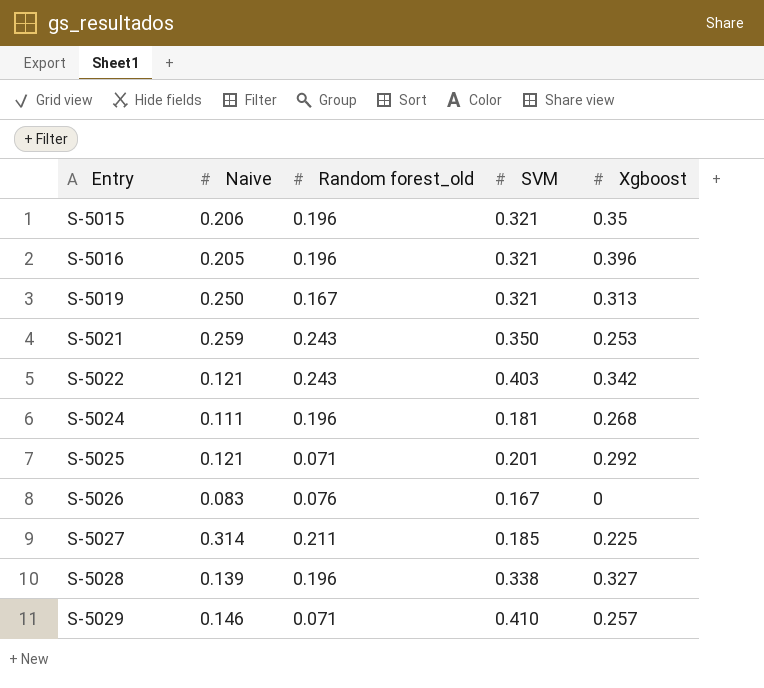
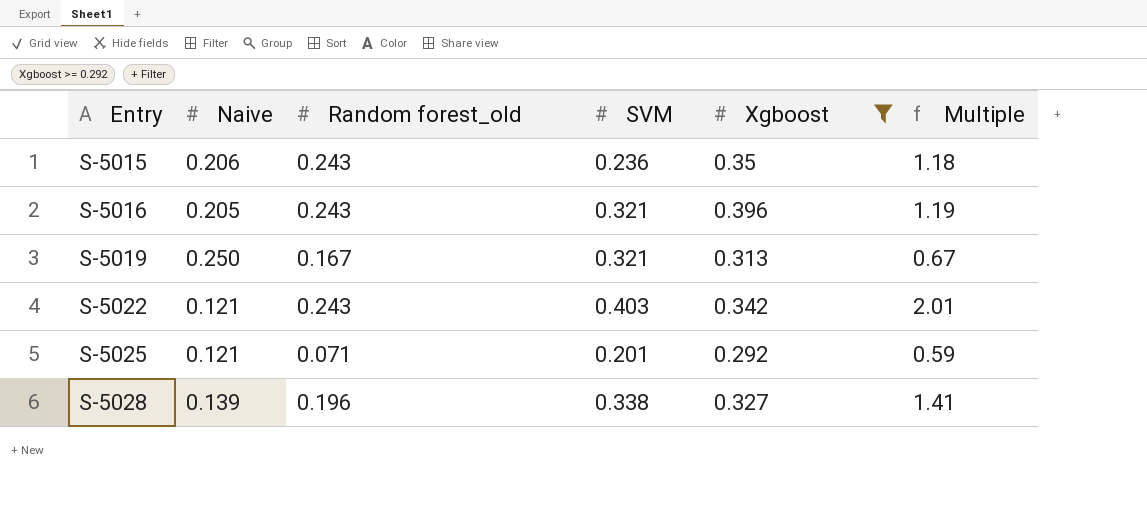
filter: none -> Xgboost >= 0.292
column Multiple | formula: none -> [Random forest_old] / [Naive]
S-5015 | Random forest_old: 0.196 -> 0.243
S-5015 | SVM: 0.321 -> 0.236
S-5016 | Random forest_old: 0.196 -> 0.243

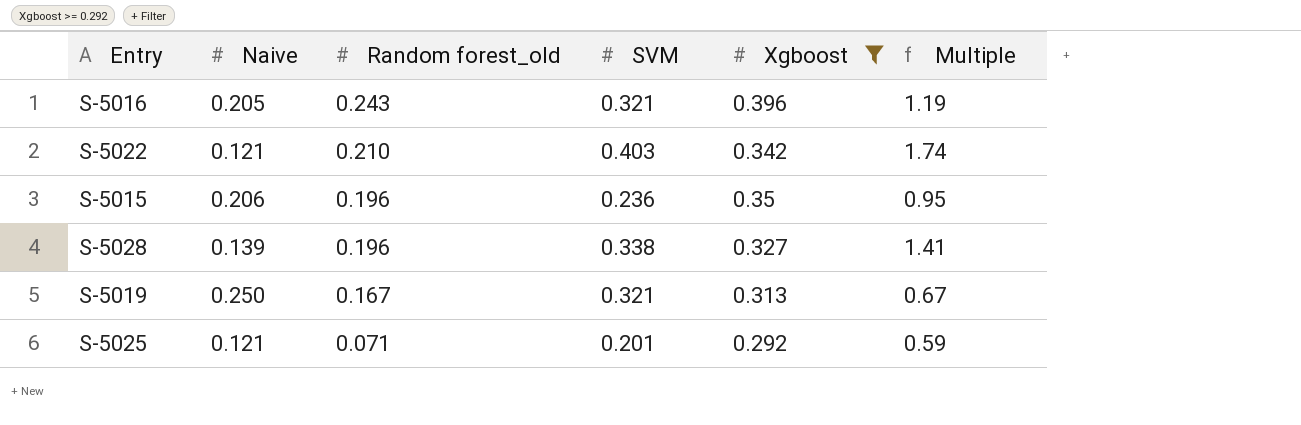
row order: Entry ascending -> Random forest_old descending
S-5022 | Random forest_old: 0.243 -> 0.210
S-5022 | Multiple: 2.01 -> 1.74
S-5015 | Random forest_old: 0.243 -> 0.196
S-5015 | Multiple: 1.18 -> 0.95

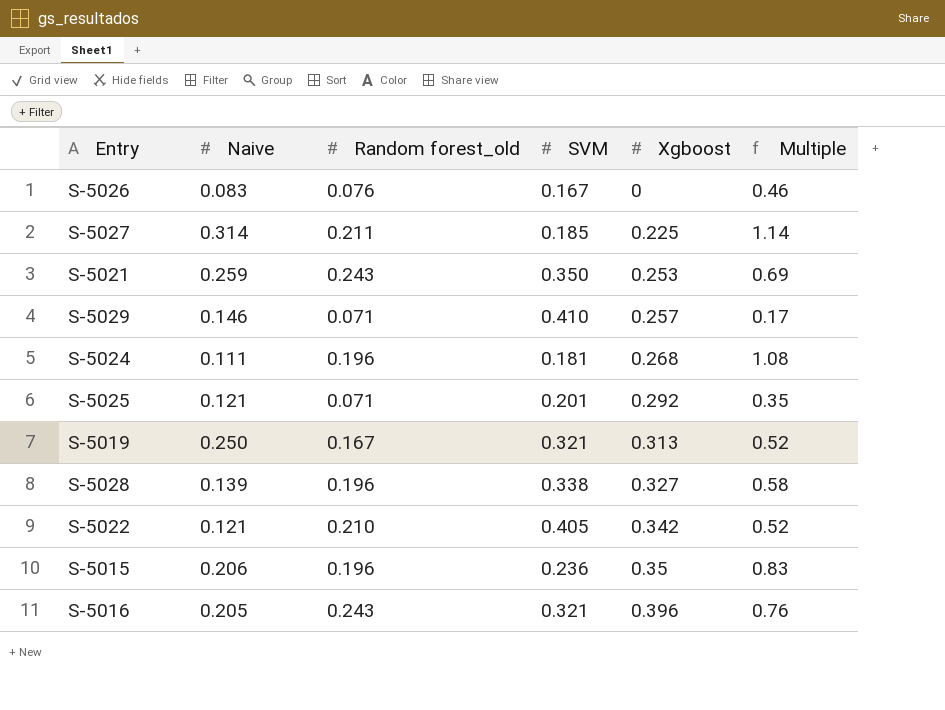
filter: Xgboost >= 0.292 -> none
row order: Random forest_old descending -> Xgboost ascending
column Multiple | formula: [Random forest_old] / [Naive] -> [Random forest_old] / [SVM]
S-5022 | SVM: 0.403 -> 0.405

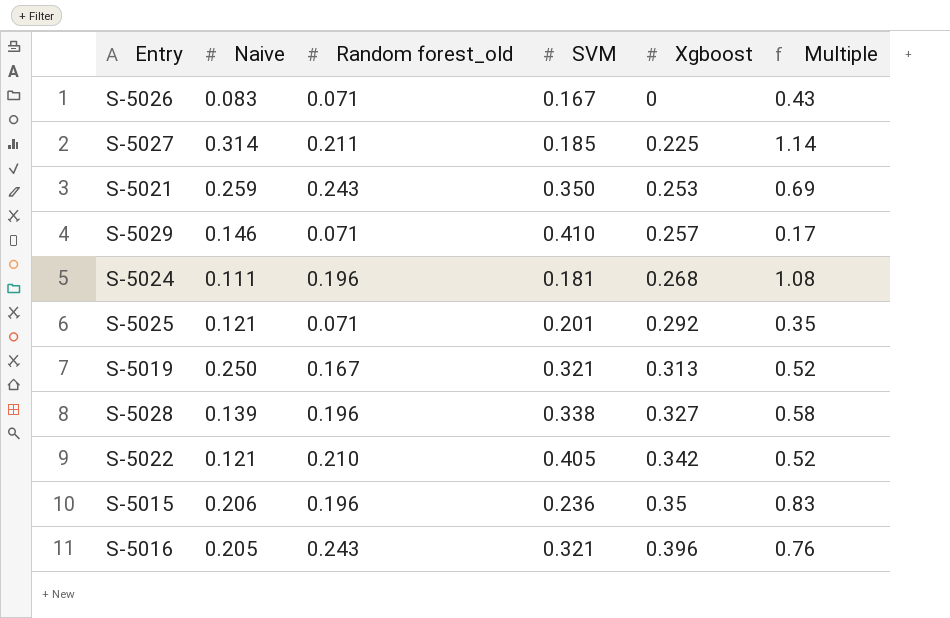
S-5026 | Random forest_old: 0.076 -> 0.071
S-5026 | Multiple: 0.46 -> 0.43

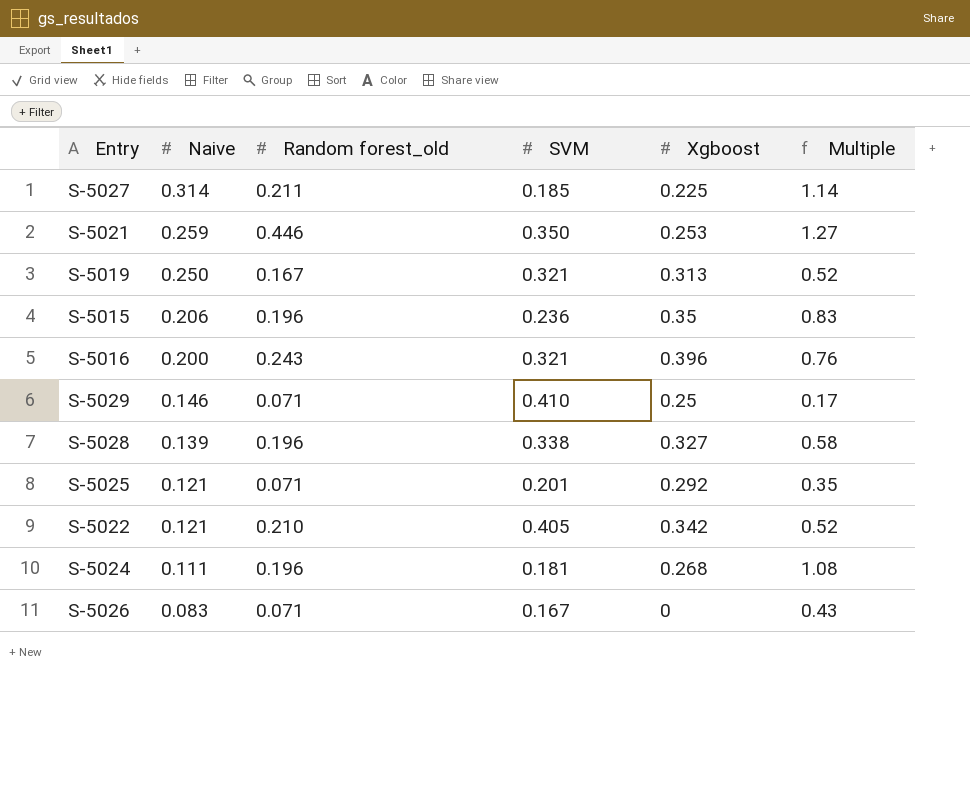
row order: Xgboost ascending -> Naive descending
S-5021 | Random forest_old: 0.243 -> 0.446
S-5021 | Multiple: 0.69 -> 1.27
S-5016 | Naive: 0.205 -> 0.200
S-5029 | Xgboost: 0.257 -> 0.25

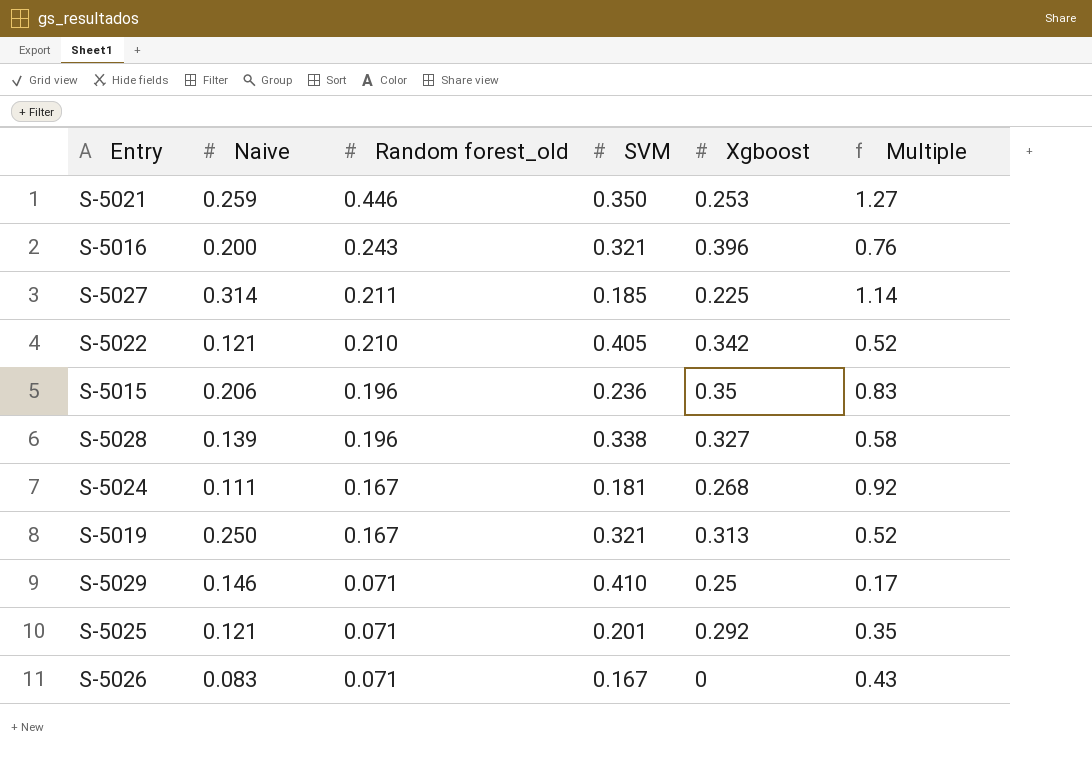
row order: Naive descending -> Random forest_old descending
S-5024 | Random forest_old: 0.196 -> 0.167
S-5024 | Multiple: 1.08 -> 0.92

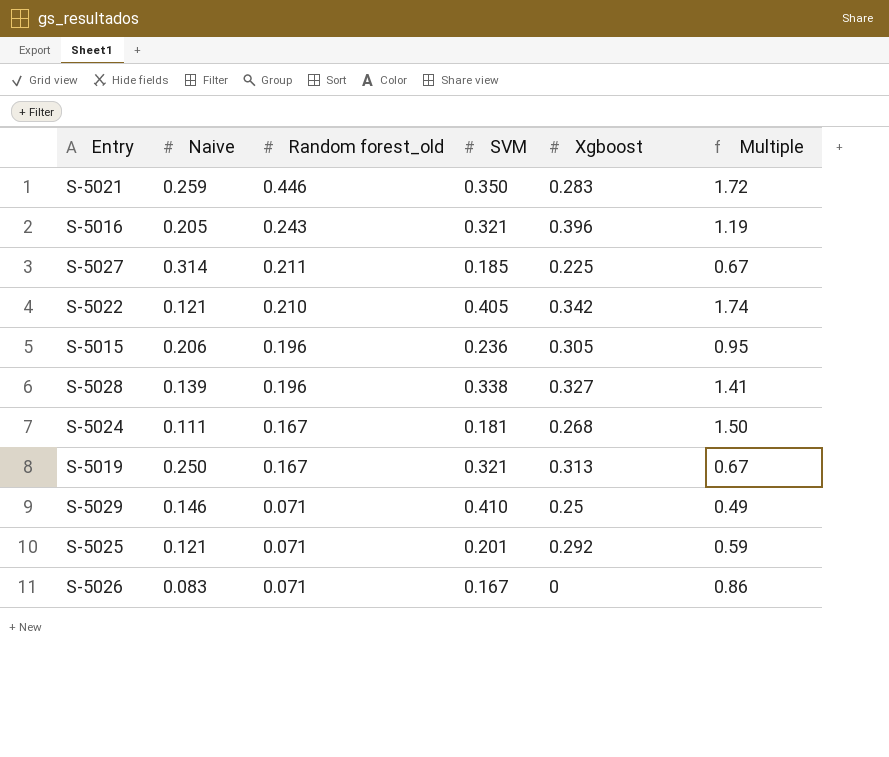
column Multiple | formula: [Random forest_old] / [SVM] -> [Random forest_old] / [Naive]
S-5021 | Xgboost: 0.253 -> 0.283
S-5016 | Naive: 0.200 -> 0.205
S-5015 | Xgboost: 0.35 -> 0.305

